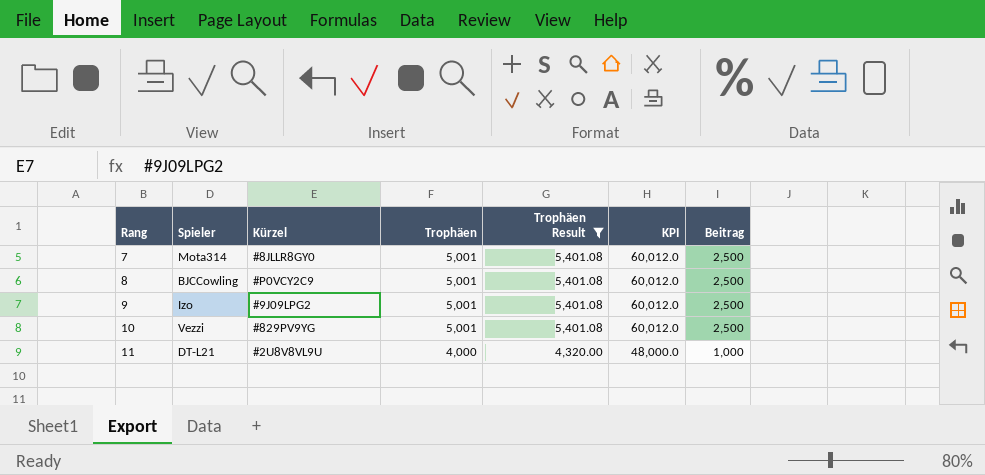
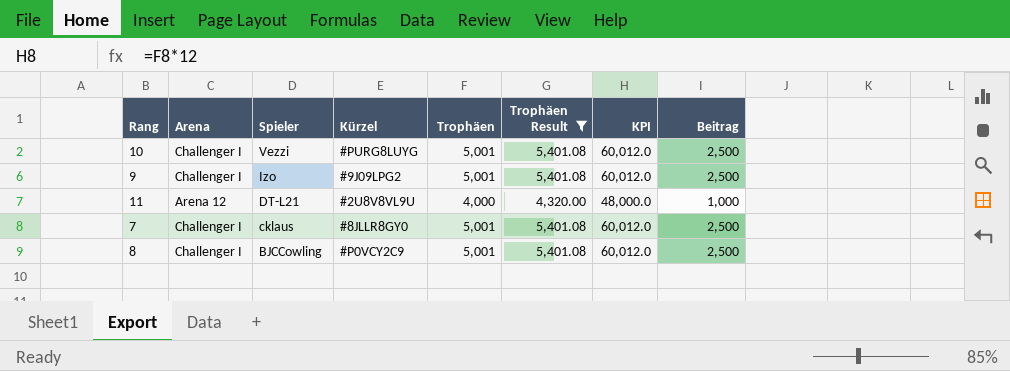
row order: Rang ascending -> Spieler descending
column Arena | position: none -> 2
10 | Kürzel: #829PV9YG -> #PURG8LUYG
7 | Spieler: Mota314 -> cklaus

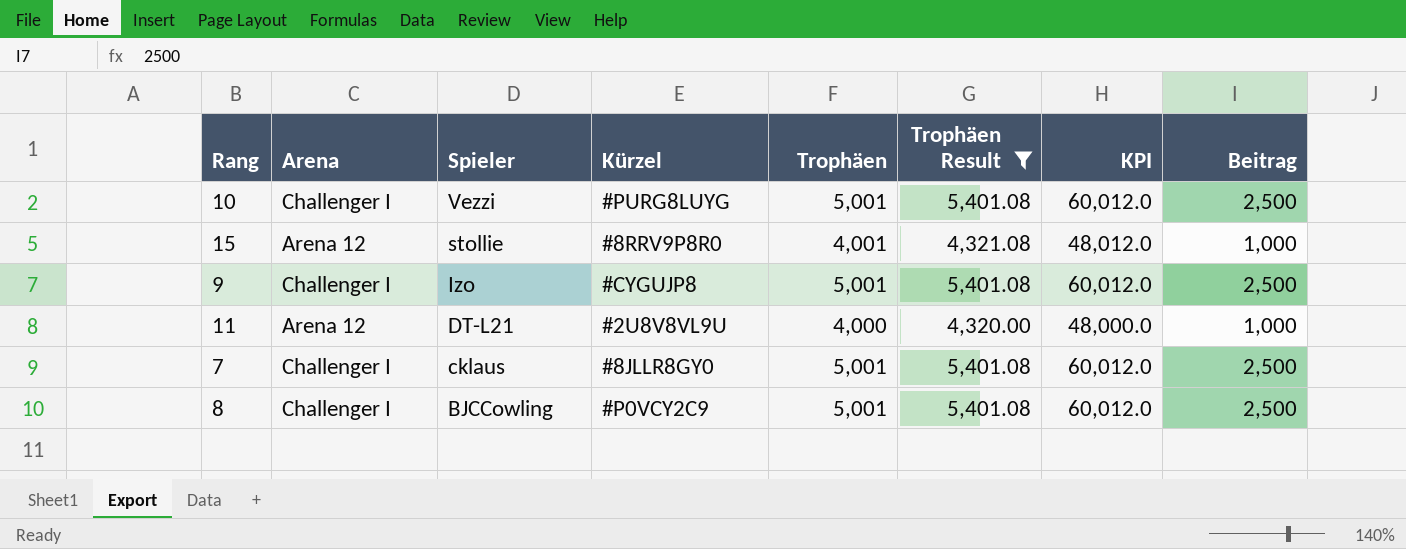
row 15: none -> Arena 12 | stollie | #8RRV9P8R0 | 4,001 | 4,321.08 | 48,012.0 | 1,000
9 | Kürzel: #9J09LPG2 -> #CYGUJP8

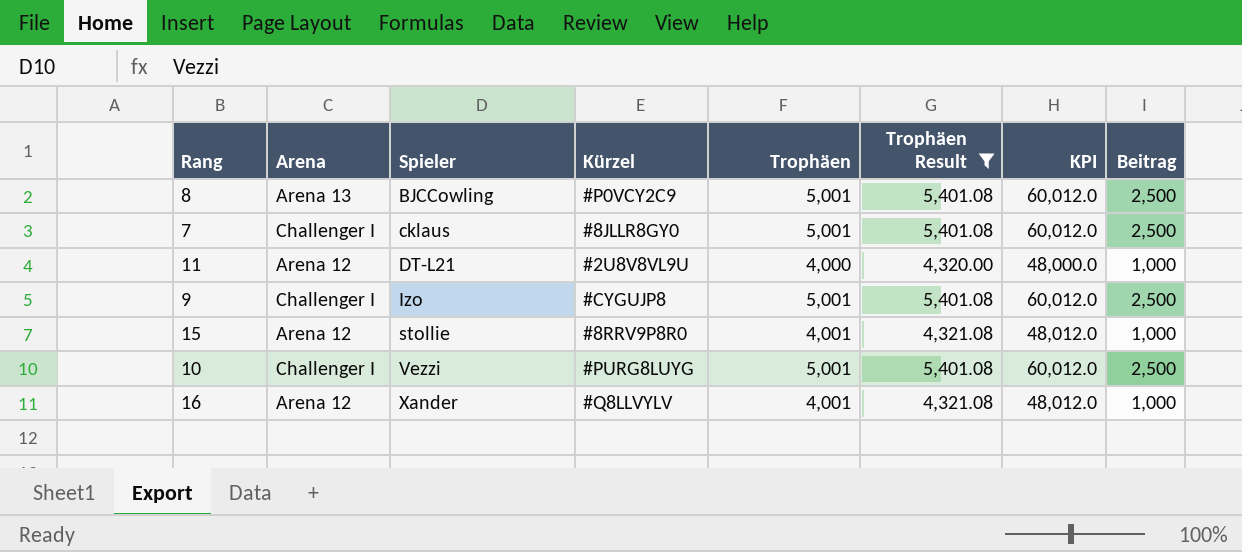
row order: Spieler descending -> Spieler ascending
8 | Arena: Challenger I -> Arena 13
row 16: none -> Arena 12 | Xander | #Q8LLVYLV | 4,001 | 4,321.08 | 48,012.0 | 1,000

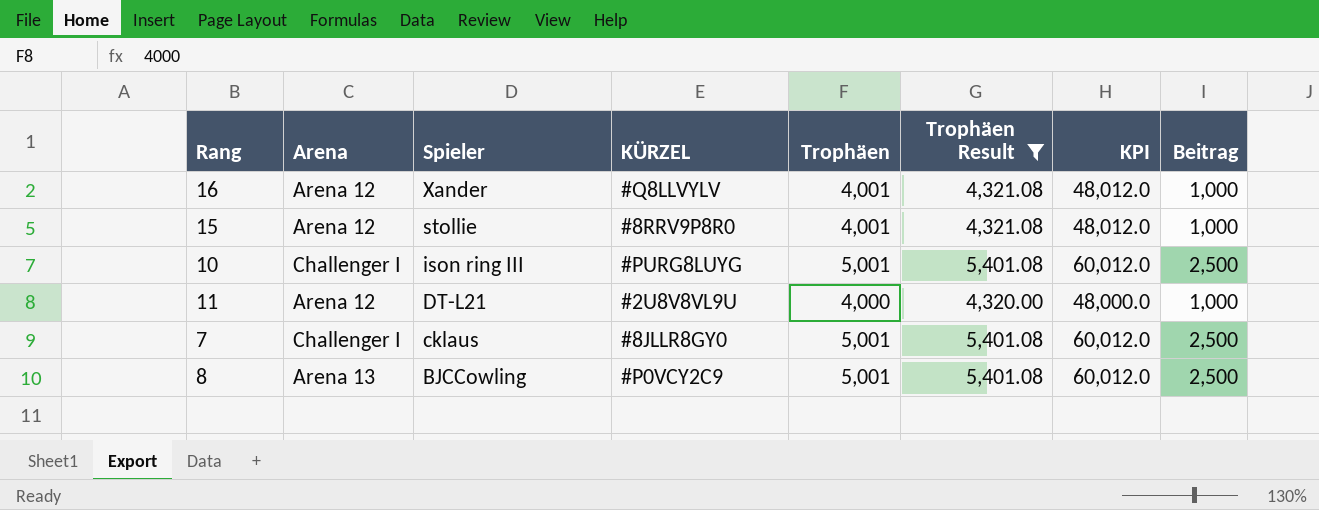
row order: Spieler ascending -> Spieler descending
column name: Kürzel -> KÜRZEL
row 9: Challenger I | Izo | #CYGUJP8 | 5,001 | 5,401.08 | 60,012.0 | 2,500 -> none
10 | Spieler: Vezzi -> ison ring III

